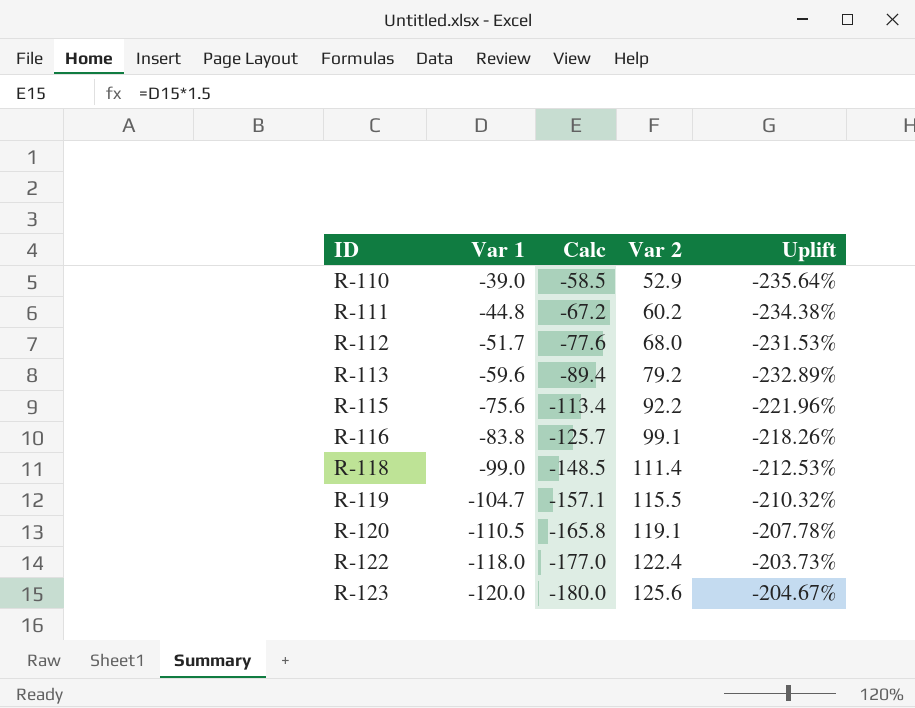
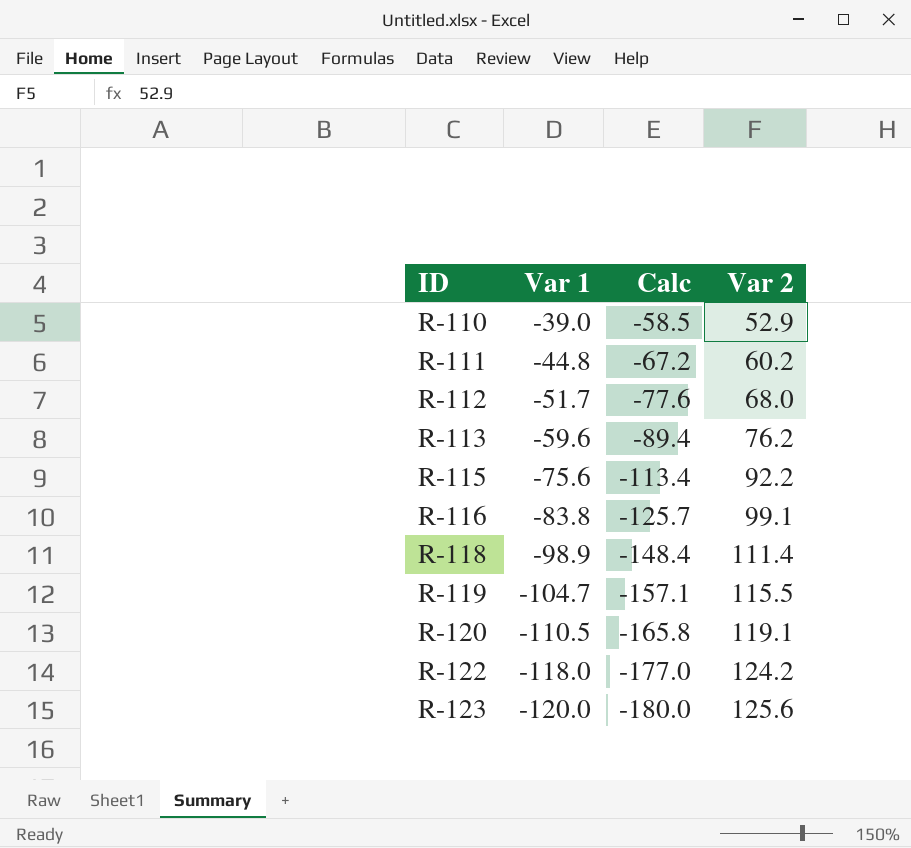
column Uplift | formula: ([Var 2] - [Var 1]) / [Var 1] -> none
R-113 | Var 2: 79.2 -> 76.2
R-118 | Var 1: -99.0 -> -98.9
R-118 | Calc: -148.5 -> -148.4
R-122 | Var 2: 122.4 -> 124.2

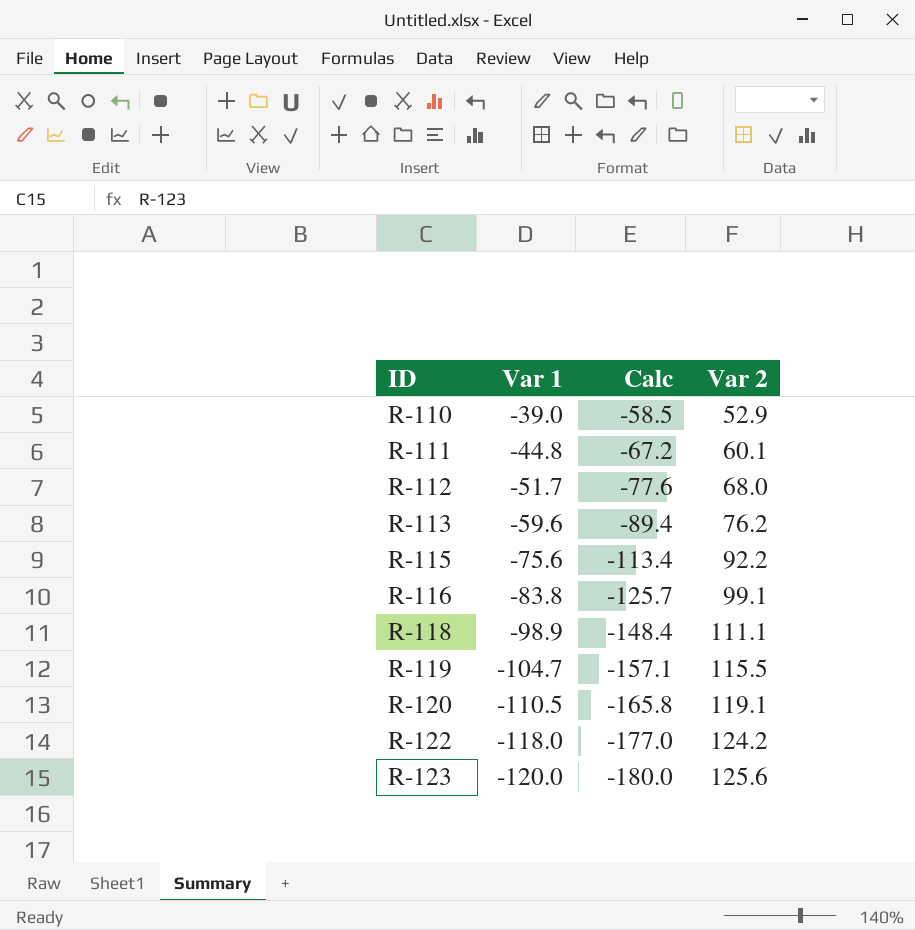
R-111 | Var 2: 60.2 -> 60.1
R-118 | Var 2: 111.4 -> 111.1

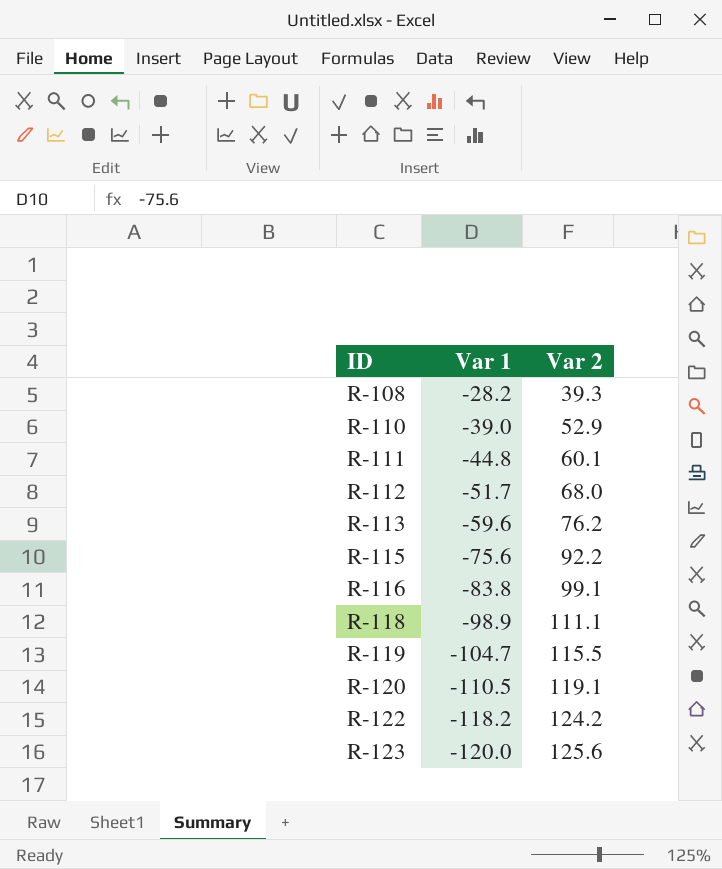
column Calc | formula: [Var 1] * 1.5 -> none
row R-108: none -> -28.2 | 39.3
R-122 | Var 1: -118.0 -> -118.2

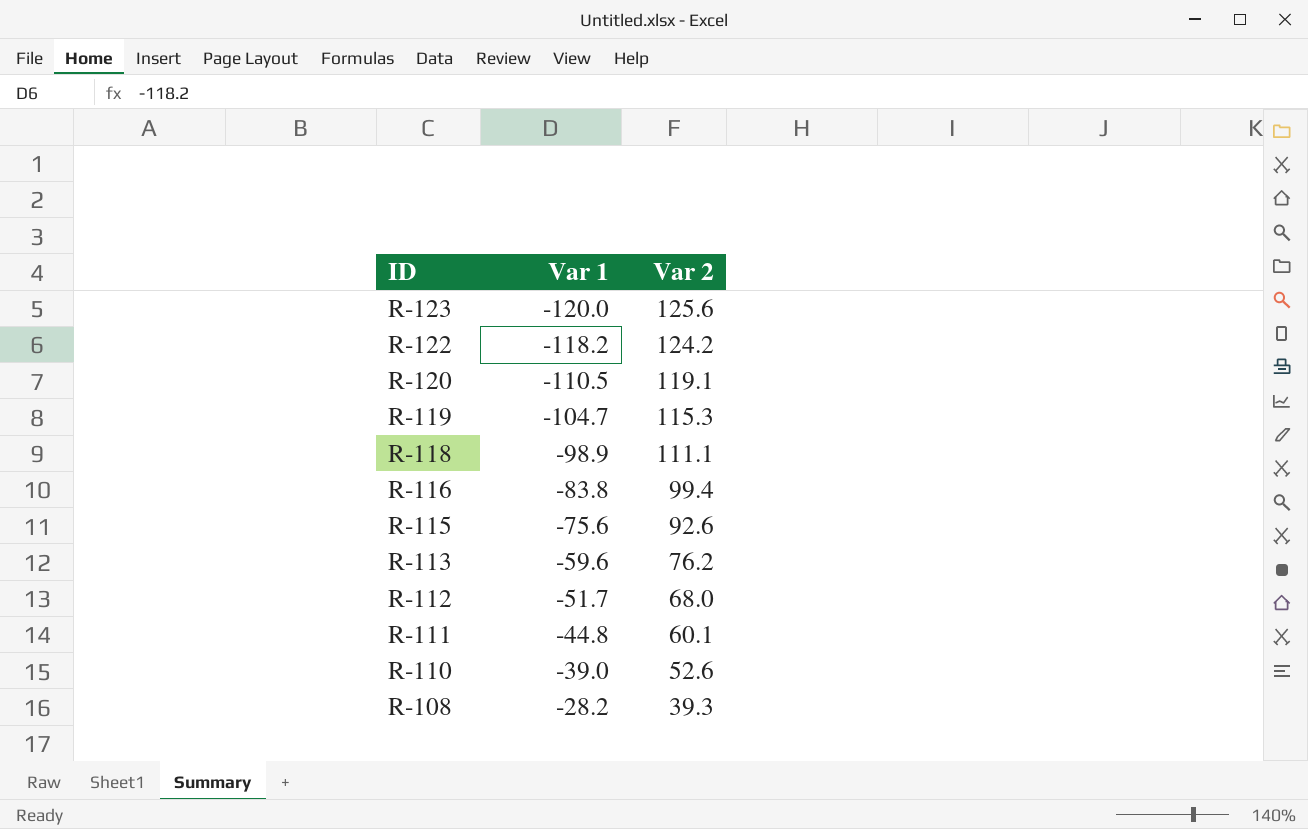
row order: ID ascending -> ID descending
R-119 | Var 2: 115.5 -> 115.3
R-116 | Var 2: 99.1 -> 99.4
R-115 | Var 2: 92.2 -> 92.6
R-110 | Var 2: 52.9 -> 52.6

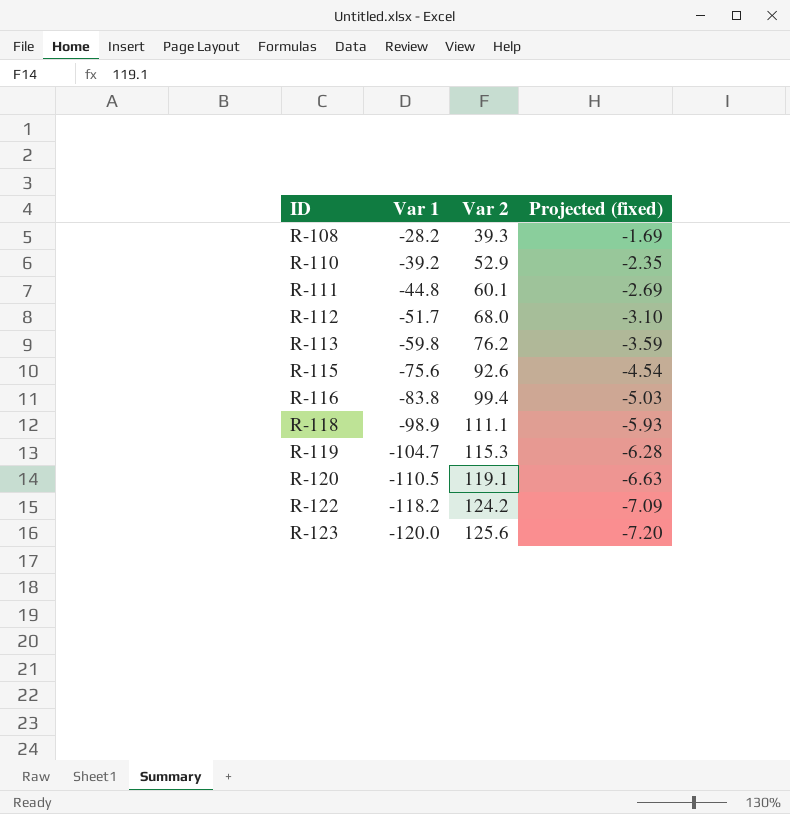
row order: ID descending -> ID ascending
column Projected (fixed) | formula: none -> [Var 1] * 0.06
R-110 | Var 1: -39.0 -> -39.2
R-110 | Var 2: 52.6 -> 52.9
R-113 | Var 1: -59.6 -> -59.8

